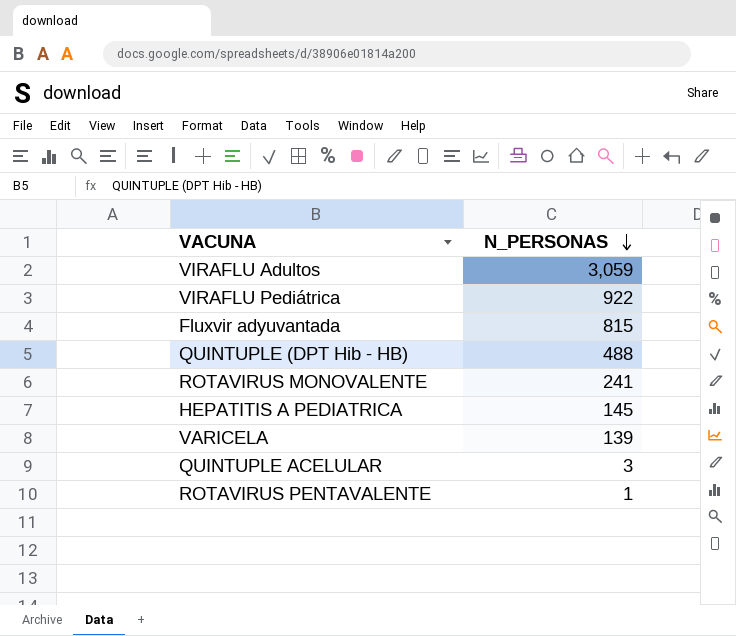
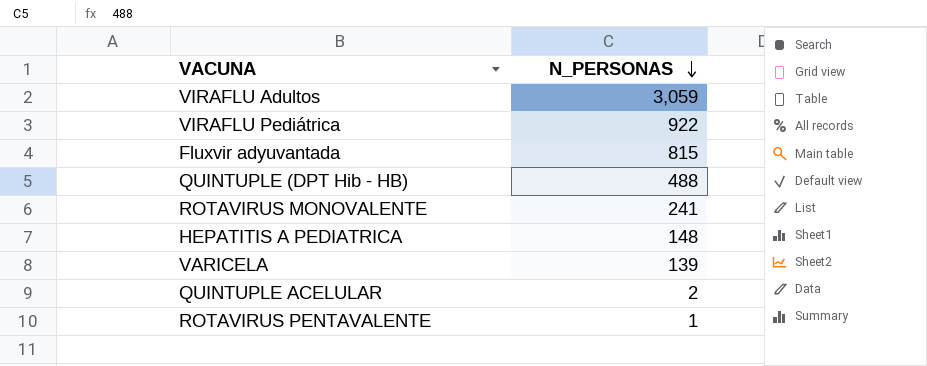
HEPATITIS A PEDIATRICA | N_PERSONAS: 145 -> 148
QUINTUPLE ACELULAR | N_PERSONAS: 3 -> 2

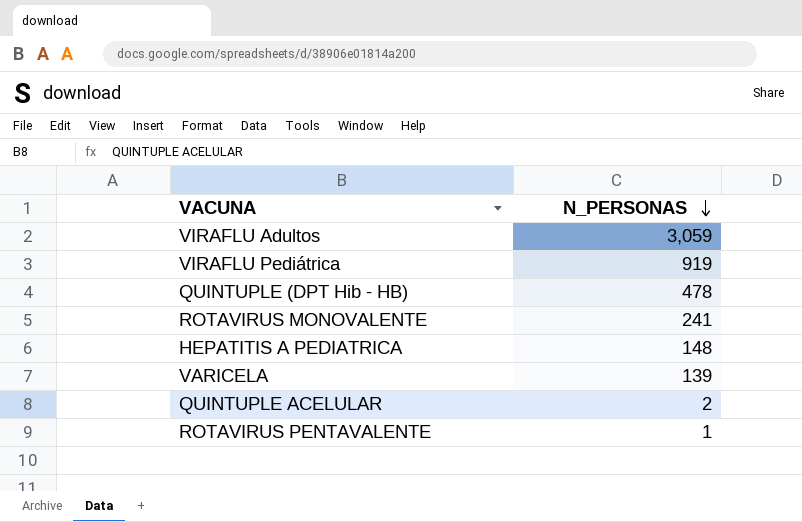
row Fluxvir adyuvantada: 815 -> none
VIRAFLU Pediátrica | N_PERSONAS: 922 -> 919
QUINTUPLE (DPT Hib - HB) | N_PERSONAS: 488 -> 478

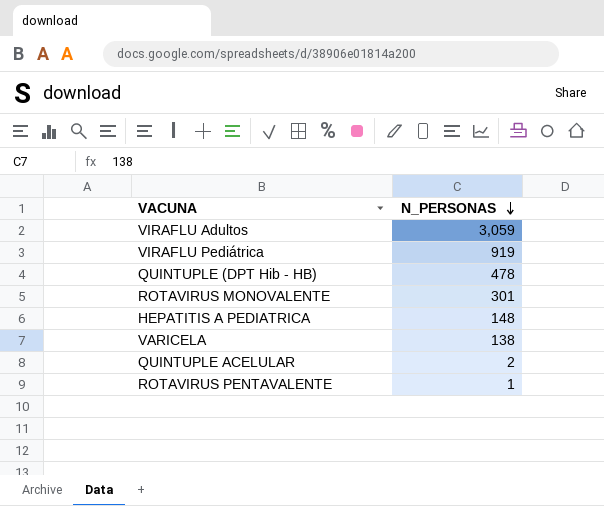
ROTAVIRUS MONOVALENTE | N_PERSONAS: 241 -> 301
VARICELA | N_PERSONAS: 139 -> 138

